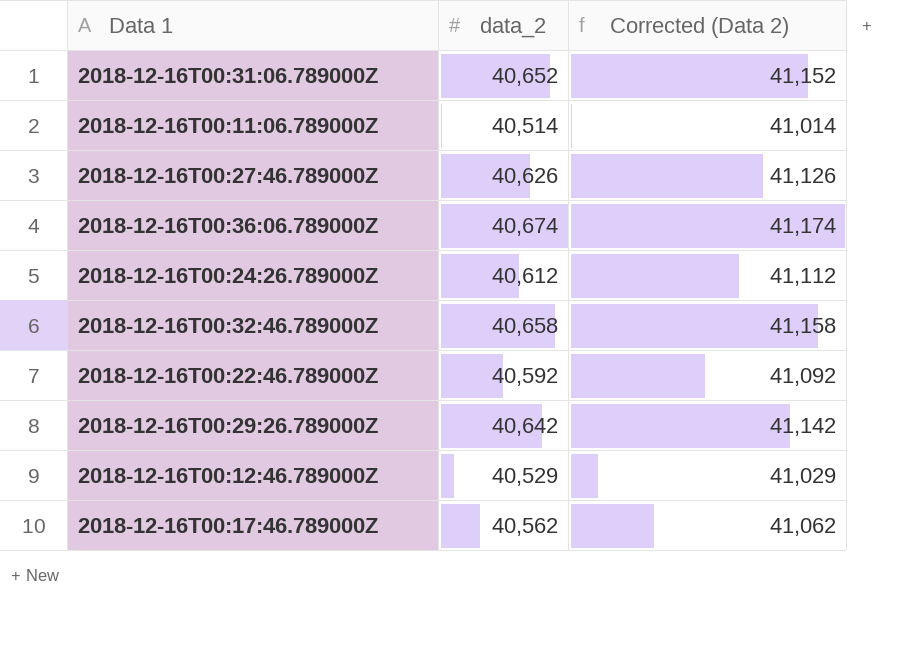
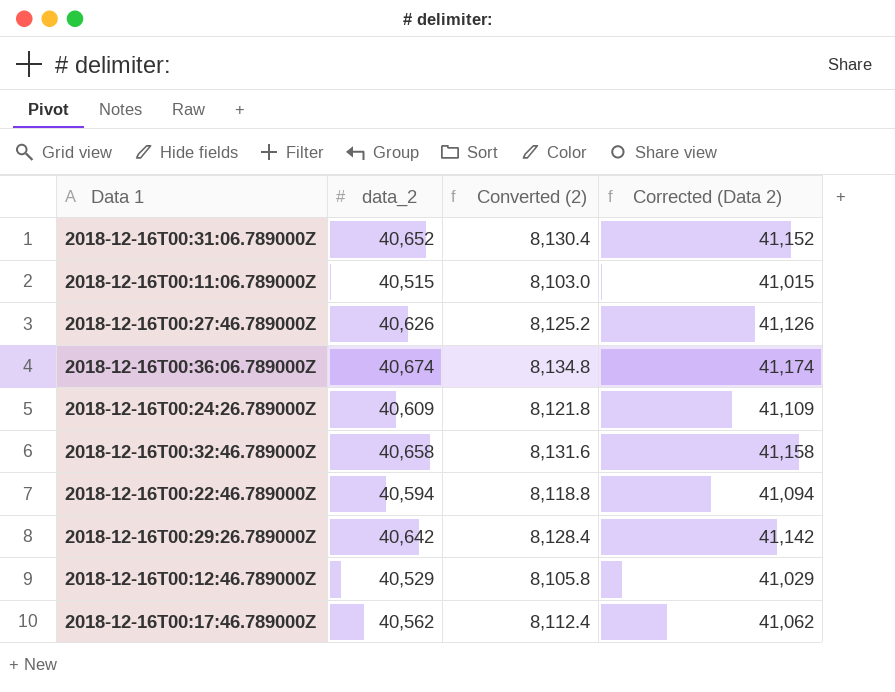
column Converted (2) | formula: none -> [data_2] * 0.2
2018-12-16T00:11:06.789000Z | data_2: 40,514 -> 40,515
2018-12-16T00:11:06.789000Z | Corrected (Data 2): 41,014 -> 41,015
2018-12-16T00:24:26.789000Z | data_2: 40,612 -> 40,609
2018-12-16T00:24:26.789000Z | Corrected (Data 2): 41,112 -> 41,109
2018-12-16T00:22:46.789000Z | data_2: 40,592 -> 40,594
2018-12-16T00:22:46.789000Z | Corrected (Data 2): 41,092 -> 41,094

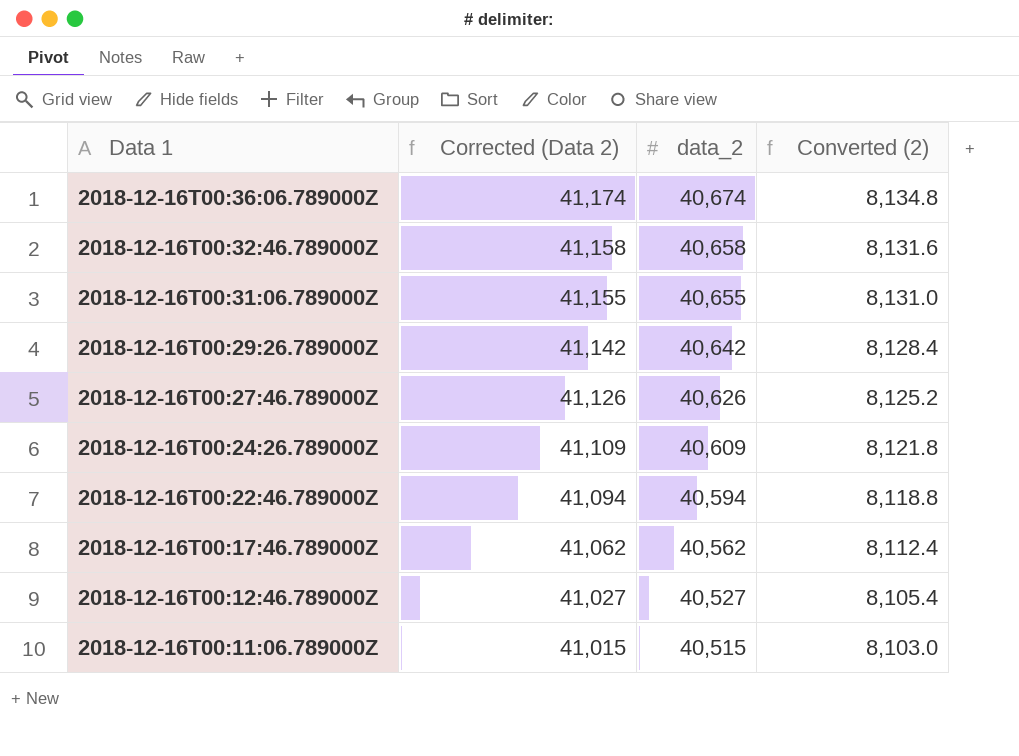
row order: none -> Data 1 descending
column Corrected (Data 2) | position: 4 -> 2
2018-12-16T00:31:06.789000Z | Corrected (Data 2): 41,152 -> 41,155
2018-12-16T00:31:06.789000Z | data_2: 40,652 -> 40,655
2018-12-16T00:31:06.789000Z | Converted (2): 8,130.4 -> 8,131.0
2018-12-16T00:12:46.789000Z | Corrected (Data 2): 41,029 -> 41,027
2018-12-16T00:12:46.789000Z | data_2: 40,529 -> 40,527
2018-12-16T00:12:46.789000Z | Converted (2): 8,105.8 -> 8,105.4

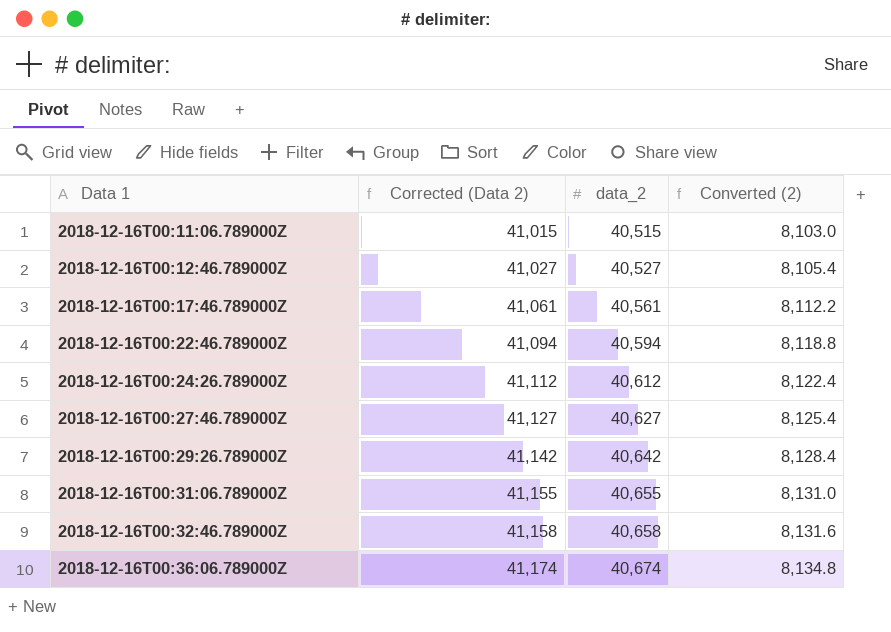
row order: Data 1 descending -> Data 1 ascending
2018-12-16T00:17:46.789000Z | Corrected (Data 2): 41,062 -> 41,061
2018-12-16T00:17:46.789000Z | data_2: 40,562 -> 40,561
2018-12-16T00:17:46.789000Z | Converted (2): 8,112.4 -> 8,112.2
2018-12-16T00:24:26.789000Z | Corrected (Data 2): 41,109 -> 41,112
2018-12-16T00:24:26.789000Z | data_2: 40,609 -> 40,612
2018-12-16T00:24:26.789000Z | Converted (2): 8,121.8 -> 8,122.4
2018-12-16T00:27:46.789000Z | Corrected (Data 2): 41,126 -> 41,127
2018-12-16T00:27:46.789000Z | data_2: 40,626 -> 40,627
2018-12-16T00:27:46.789000Z | Converted (2): 8,125.2 -> 8,125.4

